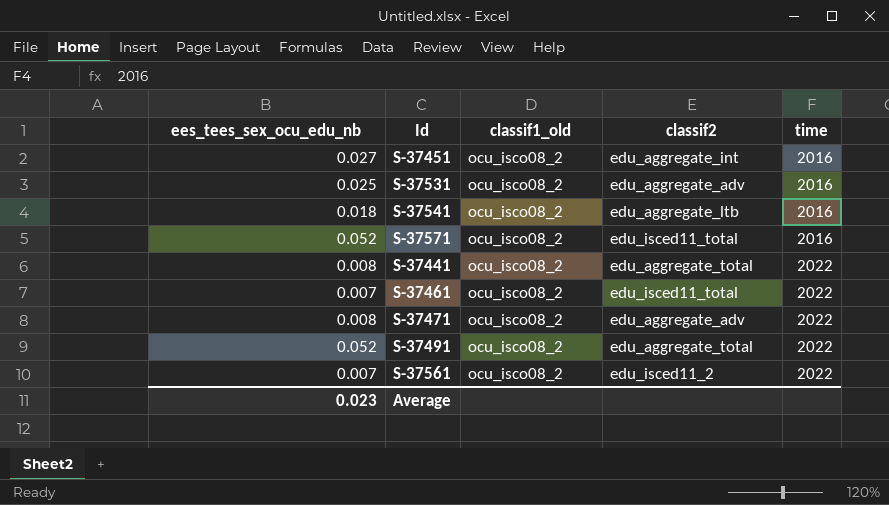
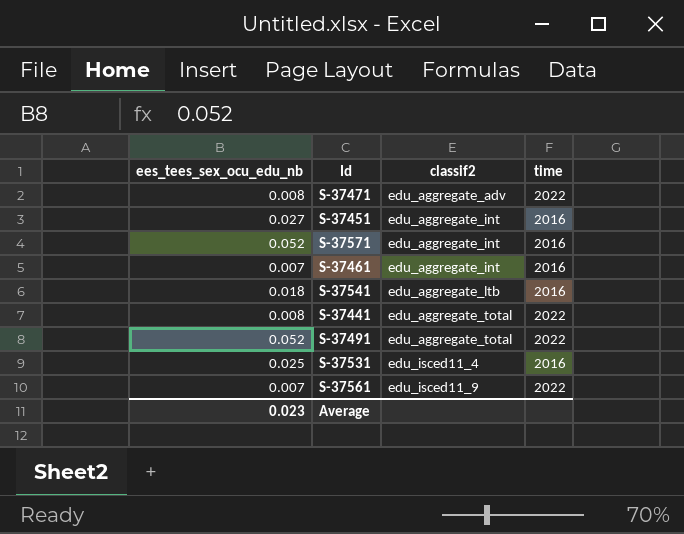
row order: time ascending -> classif2 ascending
column classif1_old | position: 3 -> none
S-37571 | classif2: edu_isced11_total -> edu_aggregate_int
S-37461 | classif2: edu_isced11_total -> edu_aggregate_int
S-37461 | time: 2022 -> 2016
S-37531 | classif2: edu_aggregate_adv -> edu_isced11_4
S-37561 | classif2: edu_isced11_2 -> edu_isced11_9

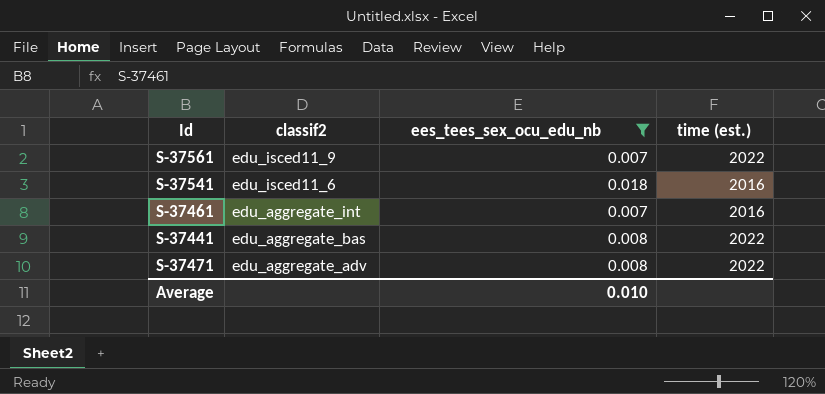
filter: none -> ees_tees_sex_ocu_edu_nb <= 0.018
row order: classif2 ascending -> classif2 descending
column ees_tees_sex_ocu_edu_nb | position: 1 -> 3
column name: time -> time (est.)
S-37541 | classif2: edu_aggregate_ltb -> edu_isced11_6
S-37441 | classif2: edu_aggregate_total -> edu_aggregate_bas
Average | ees_tees_sex_ocu_edu_nb: 0.023 -> 0.010

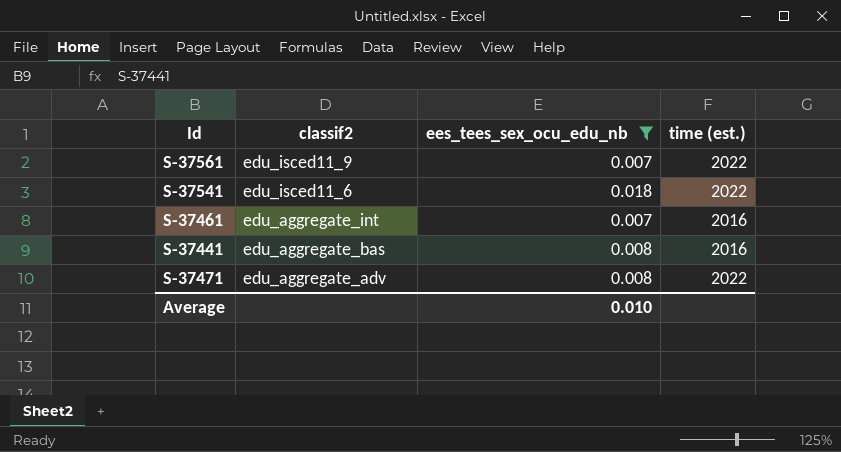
S-37541 | time (est.): 2016 -> 2022
S-37441 | time (est.): 2022 -> 2016

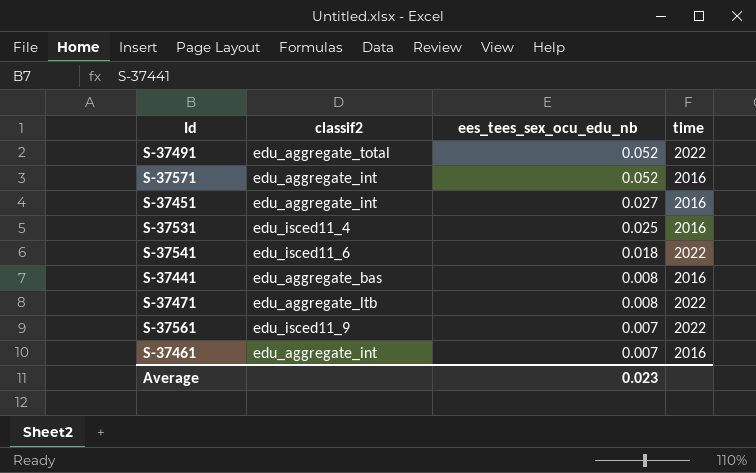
filter: ees_tees_sex_ocu_edu_nb <= 0.018 -> none
row order: classif2 descending -> ees_tees_sex_ocu_edu_nb descending
column name: time (est.) -> time
S-37471 | classif2: edu_aggregate_adv -> edu_aggregate_ltb
Average | ees_tees_sex_ocu_edu_nb: 0.010 -> 0.023

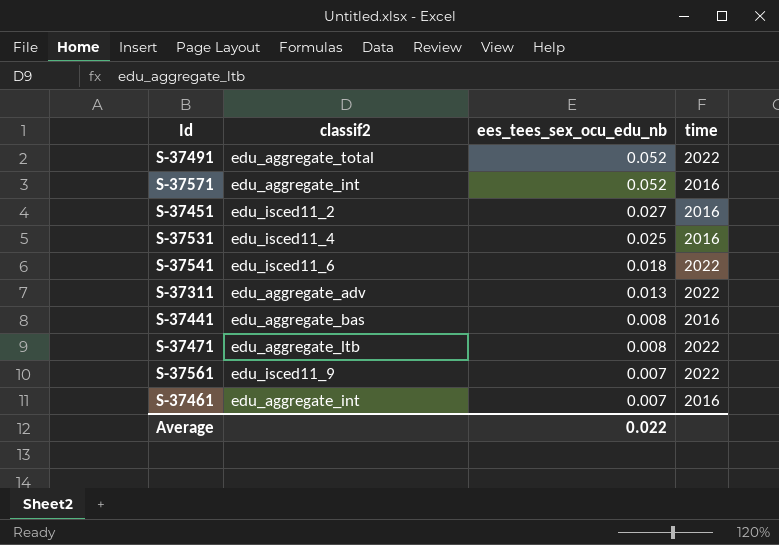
S-37451 | classif2: edu_aggregate_int -> edu_isced11_2
row S-37311: none -> edu_aggregate_adv | 0.013 | 2022
Average | ees_tees_sex_ocu_edu_nb: 0.023 -> 0.022

